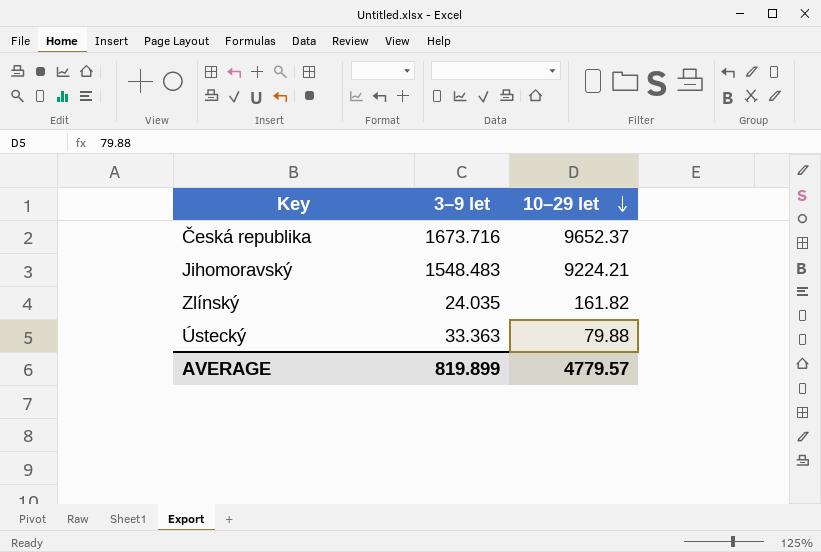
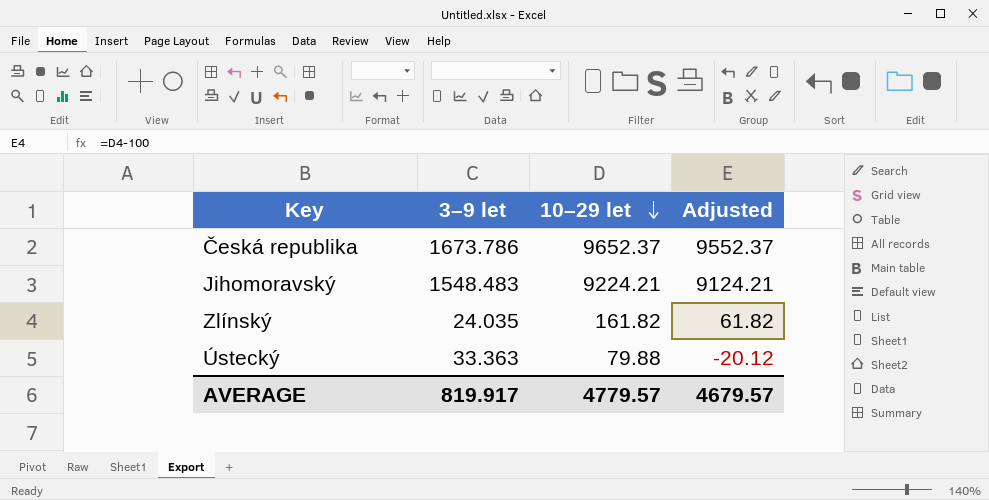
column Adjusted | formula: none -> [10–29 let] - 100
Česká republika | 3–9 let: 1673.716 -> 1673.786
AVERAGE | 3–9 let: 819.899 -> 819.917

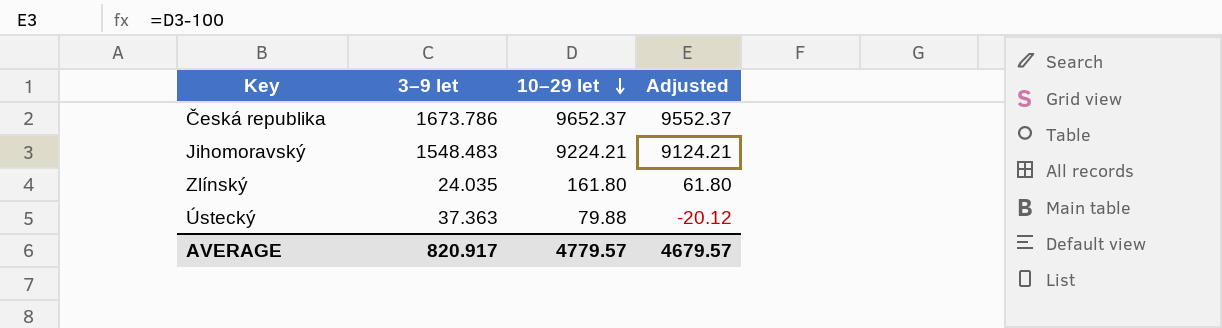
Zlínský | 10–29 let: 161.82 -> 161.80
Zlínský | Adjusted: 61.82 -> 61.80
Ústecký | 3–9 let: 33.363 -> 37.363
AVERAGE | 3–9 let: 819.917 -> 820.917

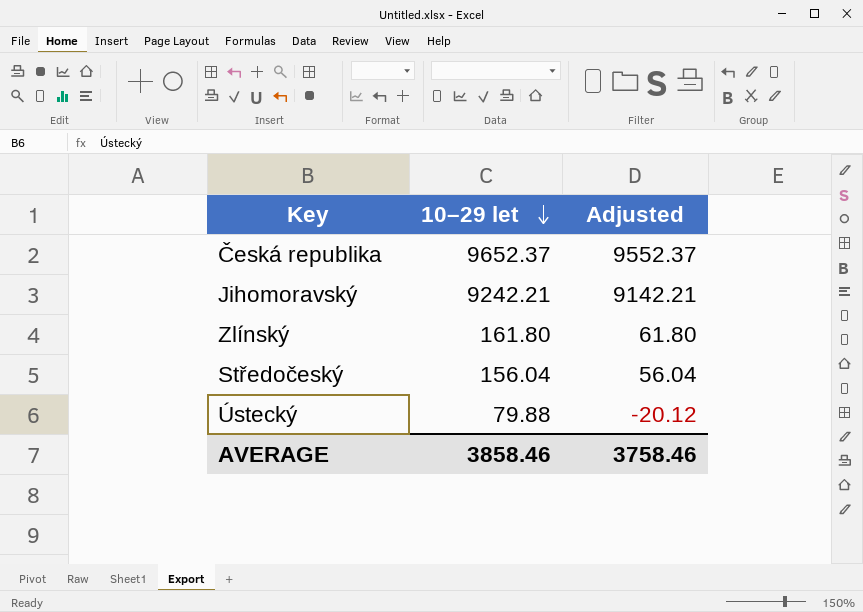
column 3–9 let | position: 2 -> none
Jihomoravský | 10–29 let: 9224.21 -> 9242.21
Jihomoravský | Adjusted: 9124.21 -> 9142.21
row Středočeský: none -> 156.04 | 56.04
AVERAGE | 10–29 let: 4779.57 -> 3858.46
AVERAGE | Adjusted: 4679.57 -> 3758.46

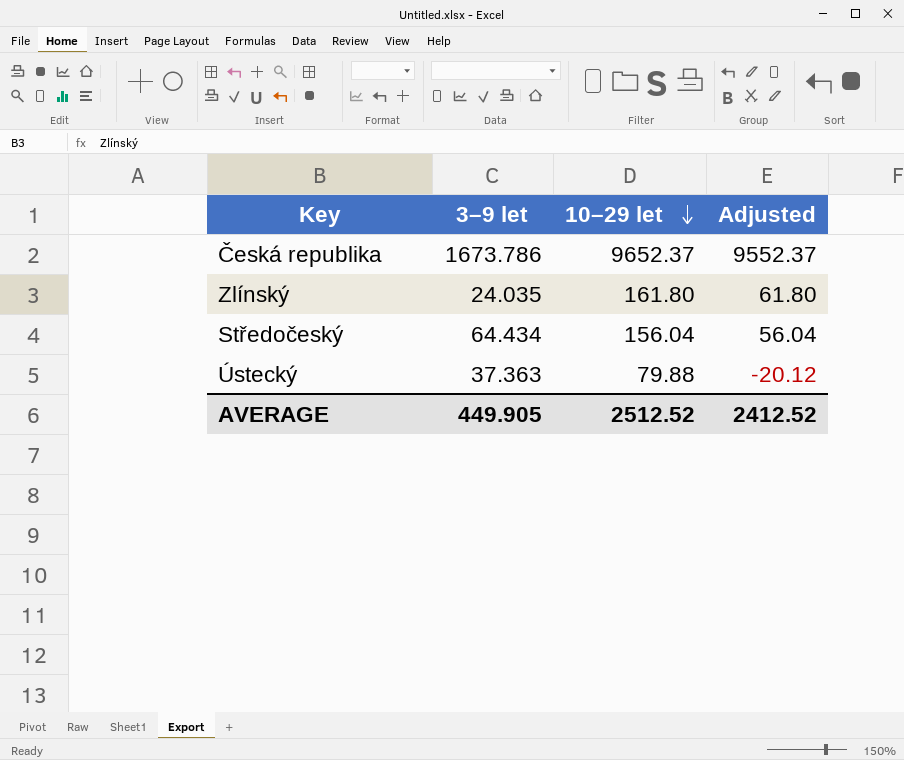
column 3–9 let | position: none -> 2
row Jihomoravský: 9242.21 | 9142.21 -> none
AVERAGE | 10–29 let: 3858.46 -> 2512.52
AVERAGE | Adjusted: 3758.46 -> 2412.52

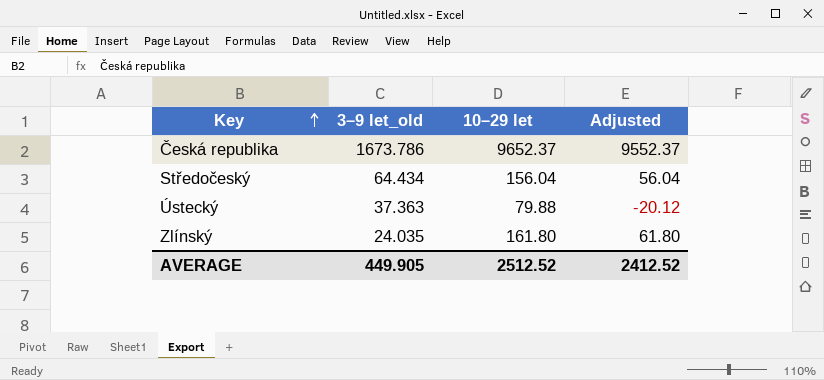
row order: 10–29 let descending -> Key ascending
column name: 3–9 let -> 3–9 let_old

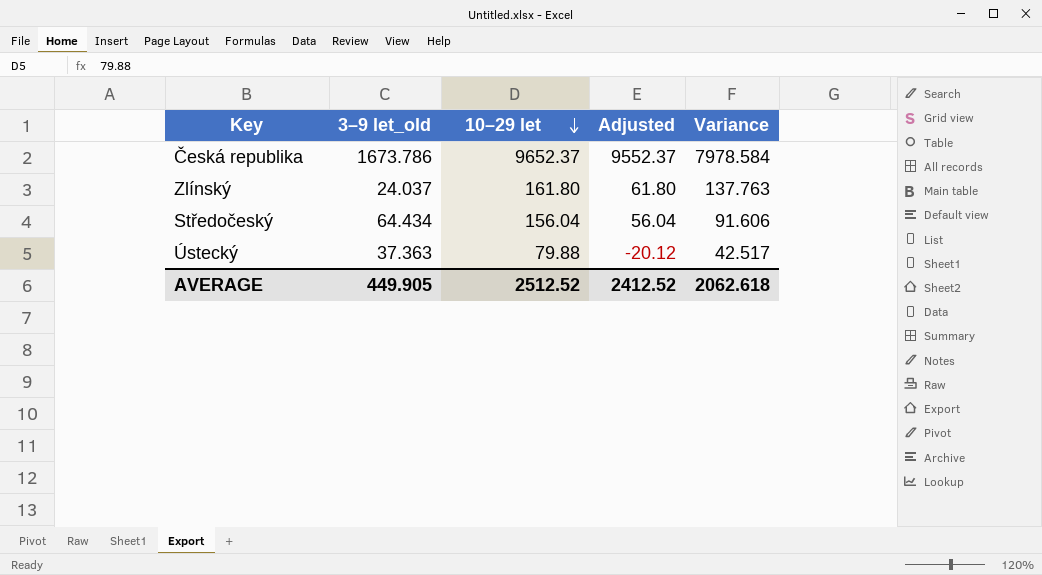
row order: Key ascending -> 10–29 let descending
column Variance | formula: none -> [10–29 let] - [3–9 let_old]
Zlínský | 3–9 let_old: 24.035 -> 24.037

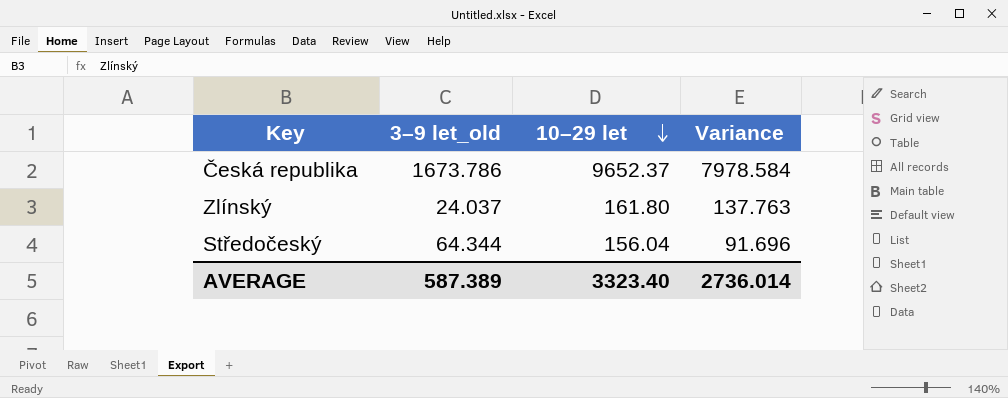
column Adjusted | formula: [10–29 let] - 100 -> none
row Ústecký: 37.363 | 79.88 | -20.12 | 42.517 -> none
Středočeský | 3–9 let_old: 64.434 -> 64.344
Středočeský | Variance: 91.606 -> 91.696
AVERAGE | 3–9 let_old: 449.905 -> 587.389
AVERAGE | 10–29 let: 2512.52 -> 3323.40
AVERAGE | Variance: 2062.618 -> 2736.014

